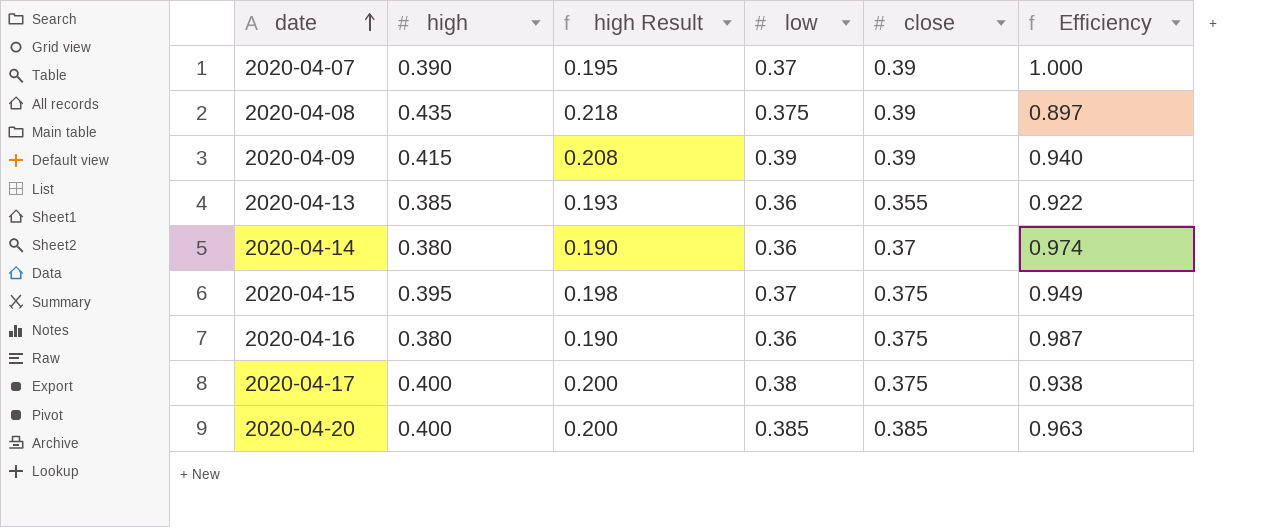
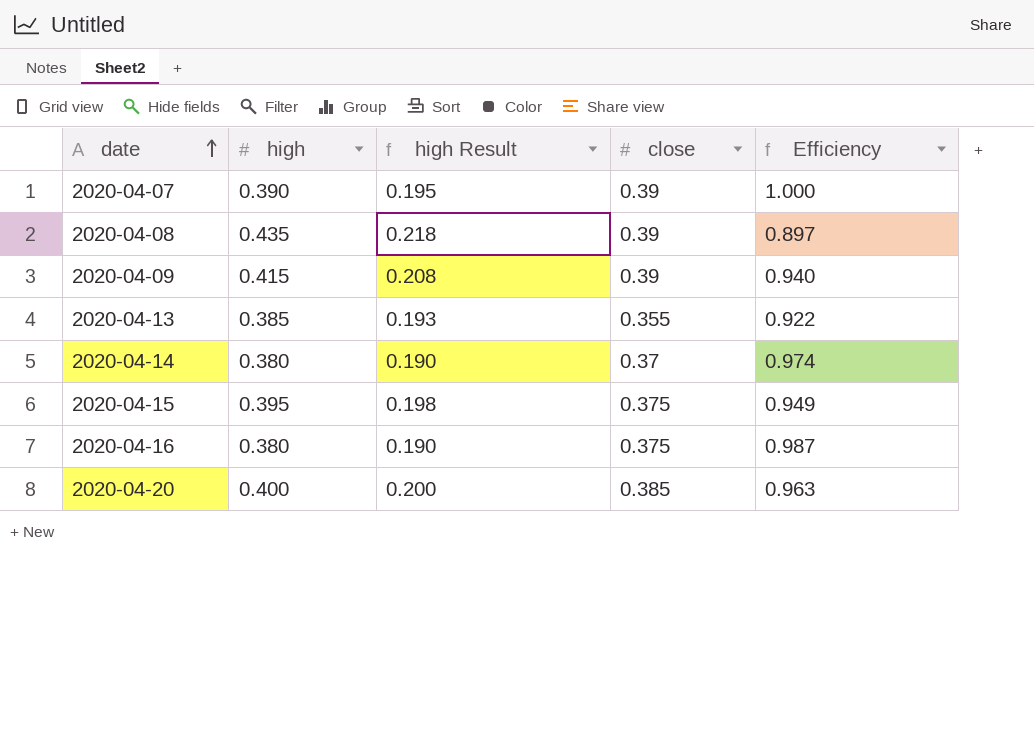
column low | position: 4 -> none
row 2020-04-17: 0.400 | 0.200 | 0.38 | 0.375 | 0.938 -> none

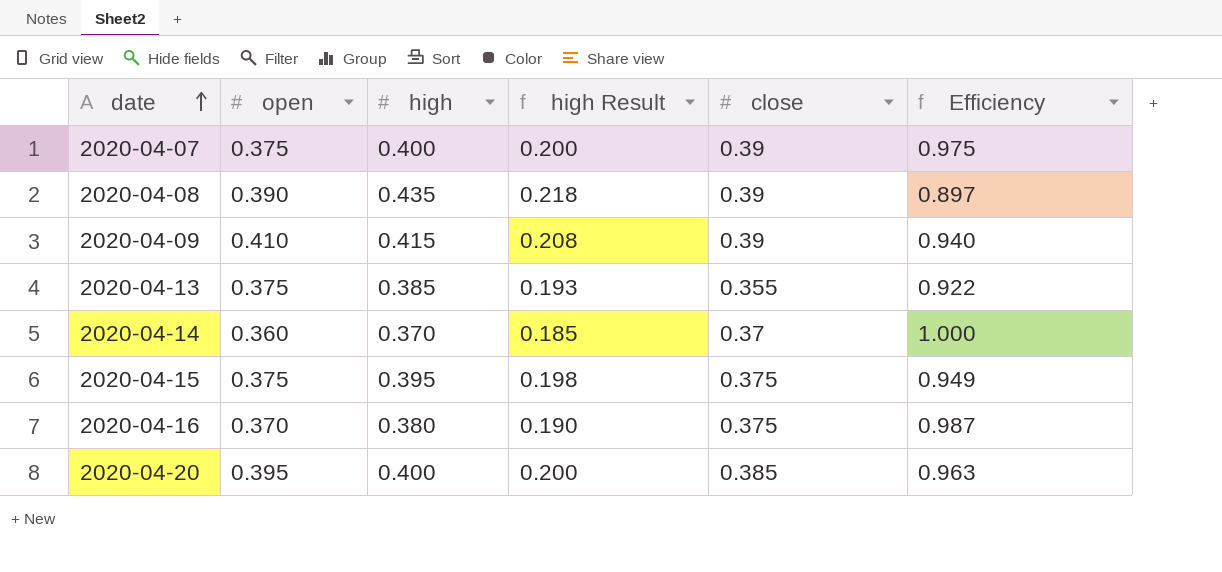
column open | position: none -> 2
2020-04-07 | high: 0.390 -> 0.400
2020-04-07 | high Result: 0.195 -> 0.200
2020-04-07 | Efficiency: 1.000 -> 0.975
2020-04-14 | high: 0.380 -> 0.370
2020-04-14 | high Result: 0.190 -> 0.185
2020-04-14 | Efficiency: 0.974 -> 1.000

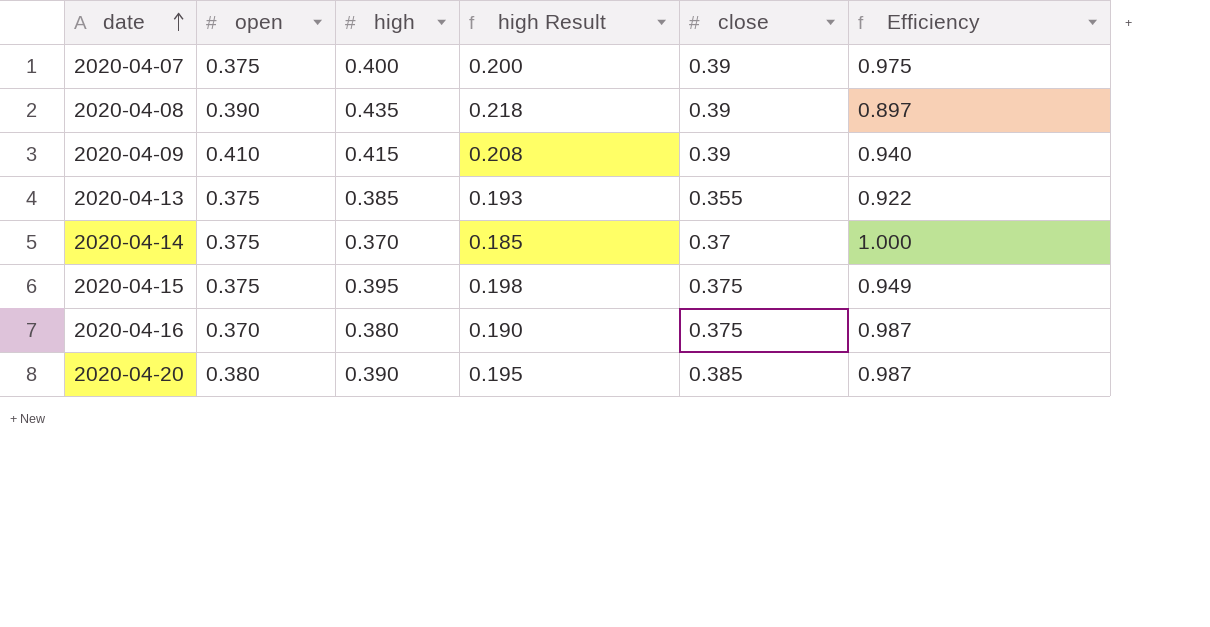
2020-04-14 | open: 0.360 -> 0.375
2020-04-20 | open: 0.395 -> 0.380
2020-04-20 | high: 0.400 -> 0.390
2020-04-20 | high Result: 0.200 -> 0.195
2020-04-20 | Efficiency: 0.963 -> 0.987

